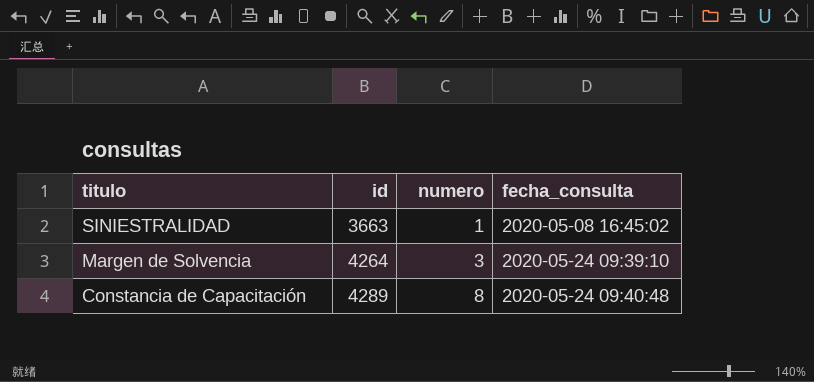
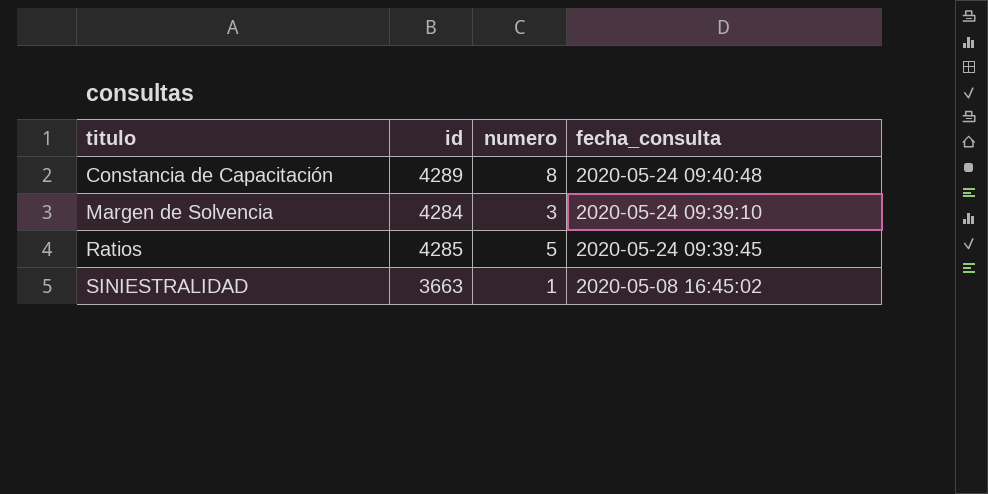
row order: titulo descending -> titulo ascending
Margen de Solvencia | id: 4264 -> 4284
row Ratios: none -> 4285 | 5 | 2020-05-24 09:39:45

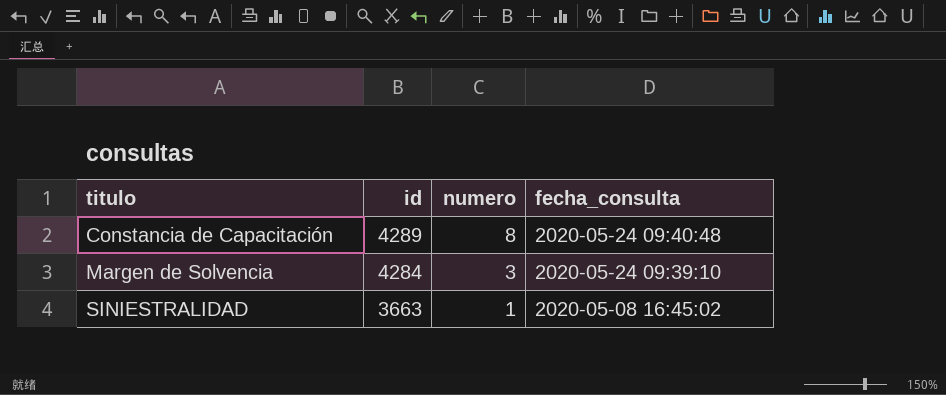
row Ratios: 4285 | 5 | 2020-05-24 09:39:45 -> none

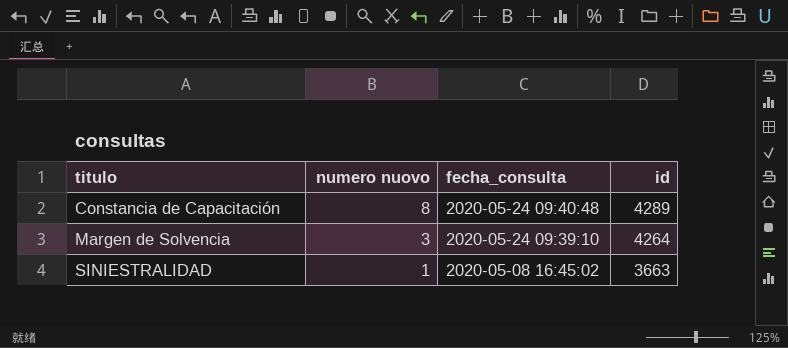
column name: numero -> numero nuovo
column id | position: 2 -> 4
Margen de Solvencia | id: 4284 -> 4264

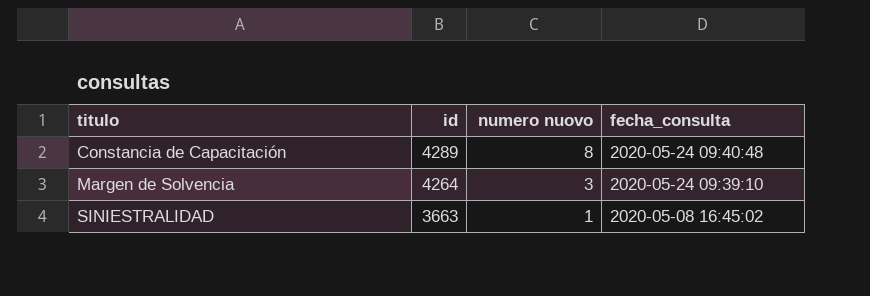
column id | position: 4 -> 2

